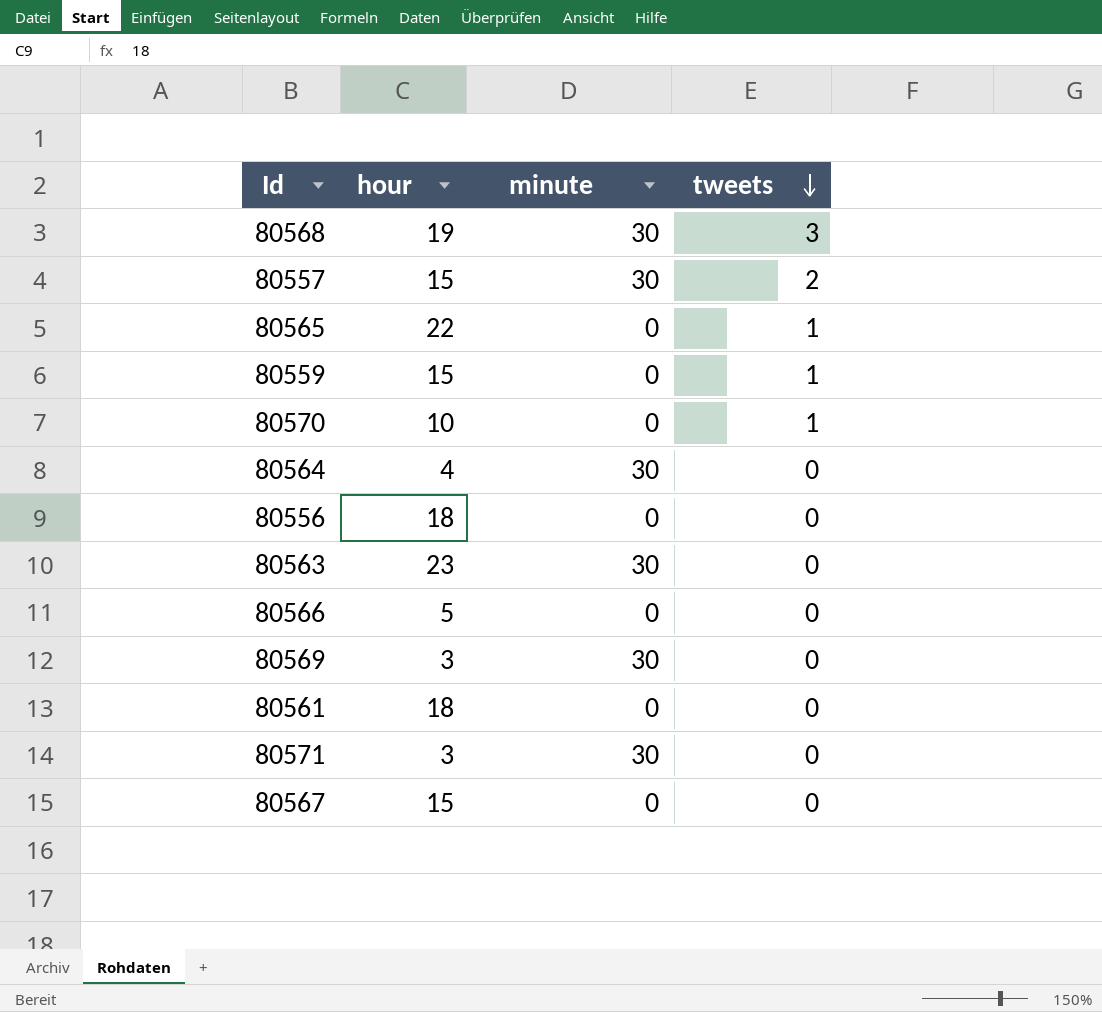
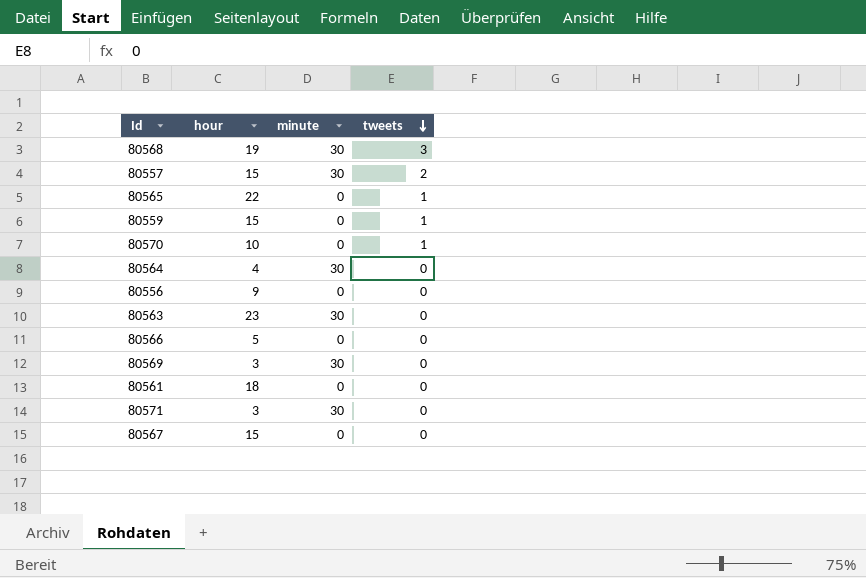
80556 | hour: 18 -> 9

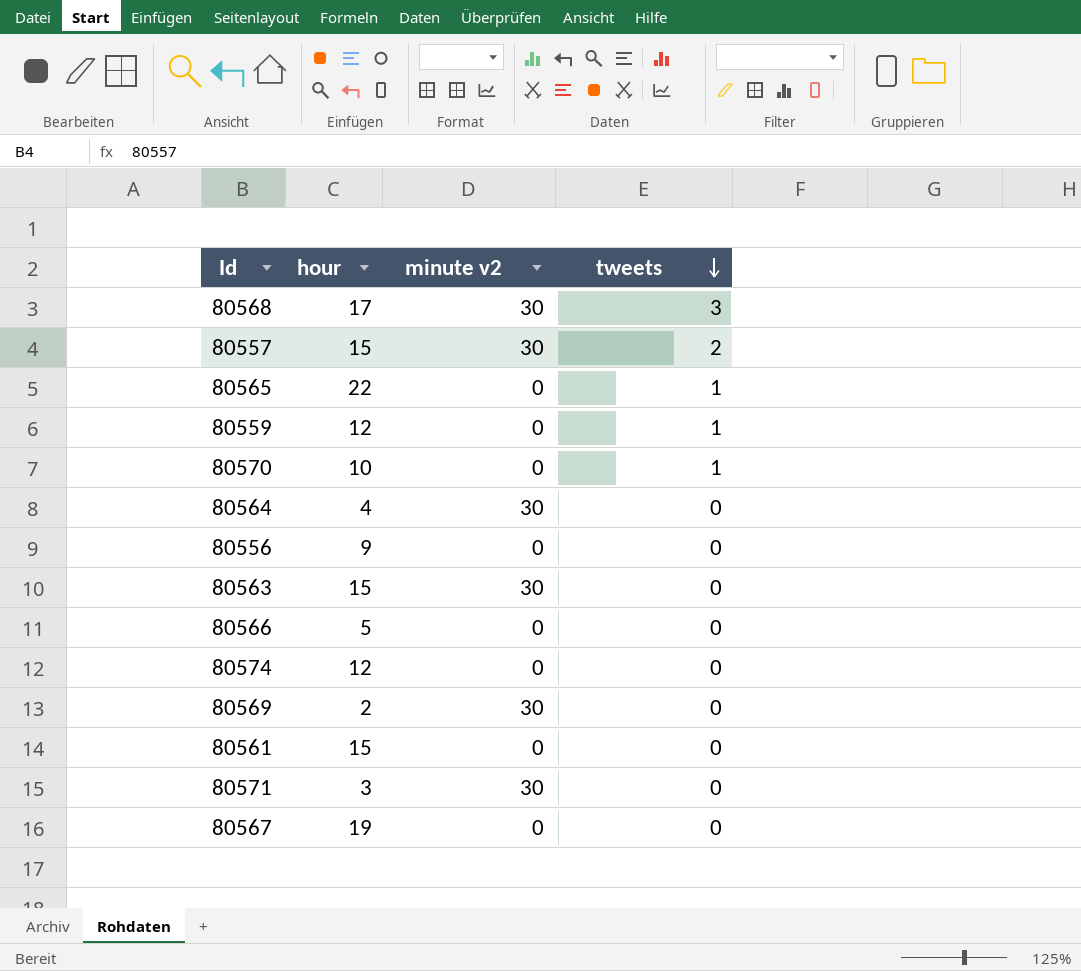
column name: minute -> minute v2
80568 | hour: 19 -> 17
80559 | hour: 15 -> 12
80563 | hour: 23 -> 15
row 80574: none -> 12 | 0 | 0
80569 | hour: 3 -> 2
80561 | hour: 18 -> 15
80567 | hour: 15 -> 19

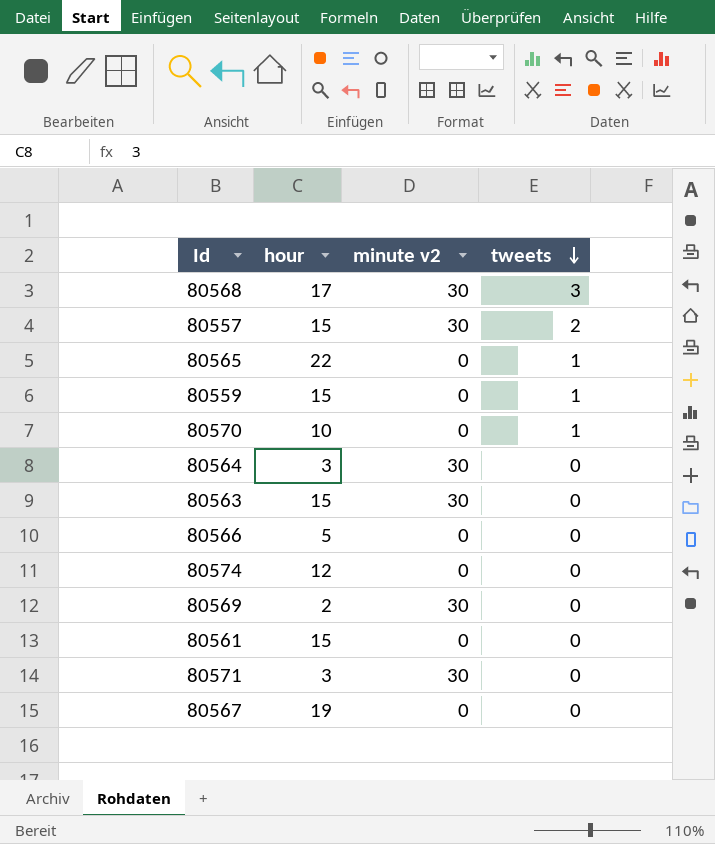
row 80556: 9 | 0 | 0 -> none
80559 | hour: 12 -> 15
80564 | hour: 4 -> 3

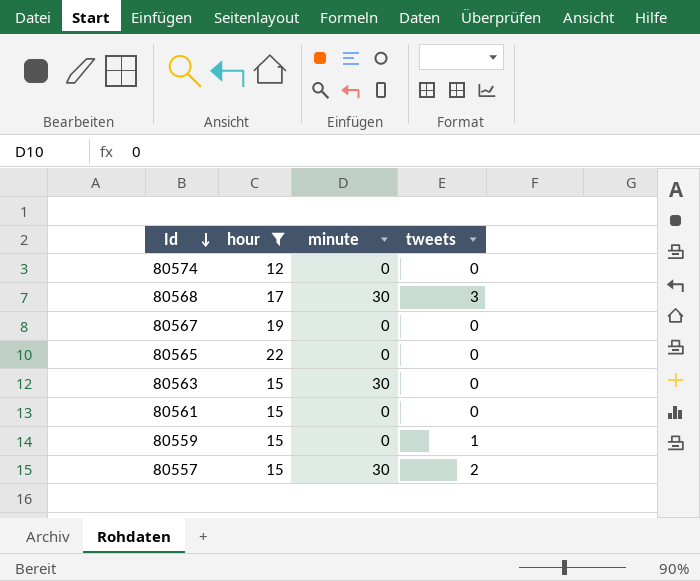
filter: none -> hour >= 12
row order: tweets descending -> Id descending
column name: minute v2 -> minute
80565 | tweets: 1 -> 0

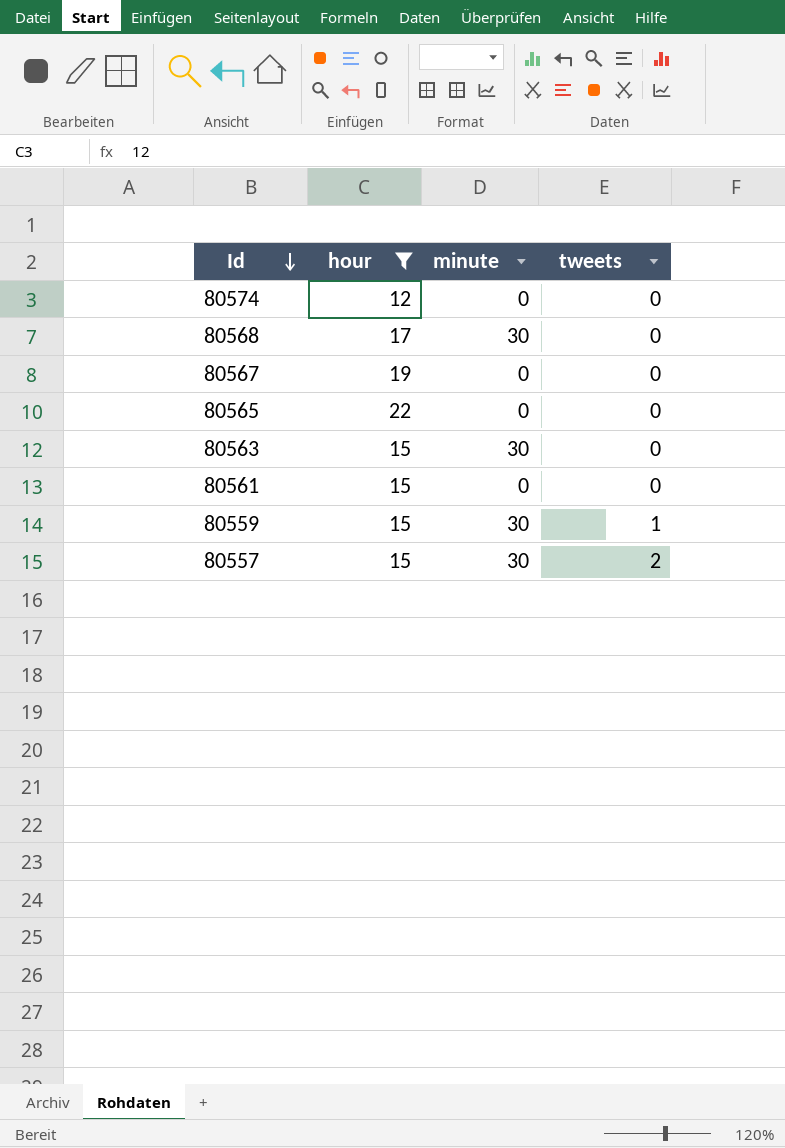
80568 | tweets: 3 -> 0
80559 | minute: 0 -> 30

